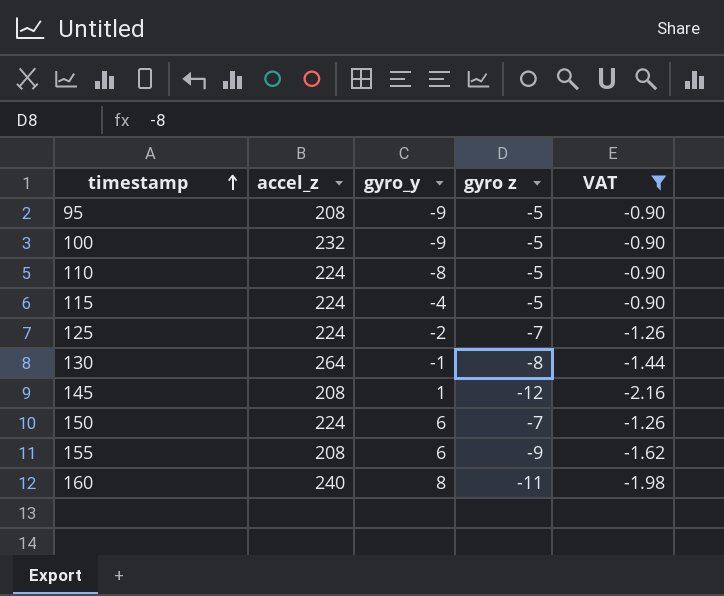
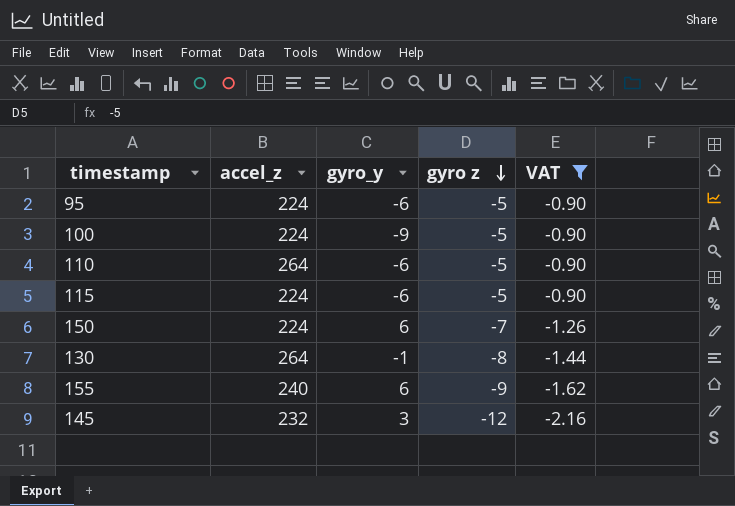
row order: timestamp ascending -> gyro z descending
row 125: 224 | -2 | -7 | -1.26 -> none
row 160: 240 | 8 | -11 | -1.98 -> none
95 | accel_z: 208 -> 224
95 | gyro_y: -9 -> -6
100 | accel_z: 232 -> 224
110 | accel_z: 224 -> 264
110 | gyro_y: -8 -> -6
115 | gyro_y: -4 -> -6
155 | accel_z: 208 -> 240
145 | accel_z: 208 -> 232
145 | gyro_y: 1 -> 3

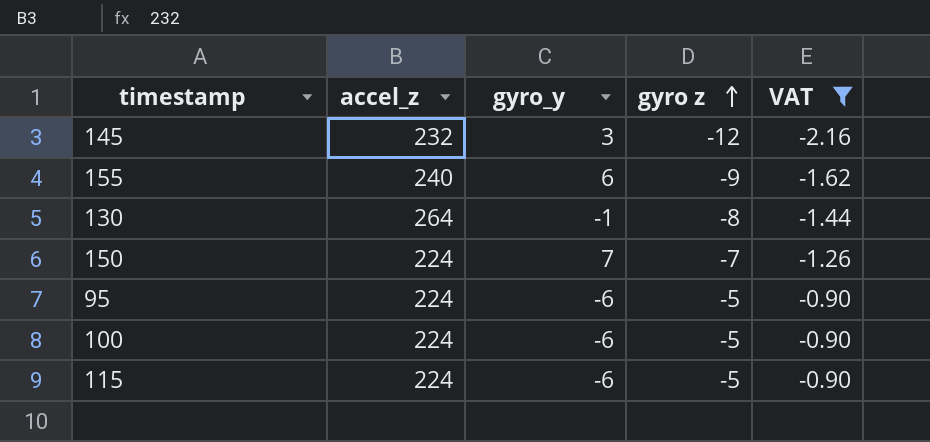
row order: gyro z descending -> gyro z ascending
row 110: 264 | -6 | -5 | -0.90 -> none
150 | gyro_y: 6 -> 7
100 | gyro_y: -9 -> -6

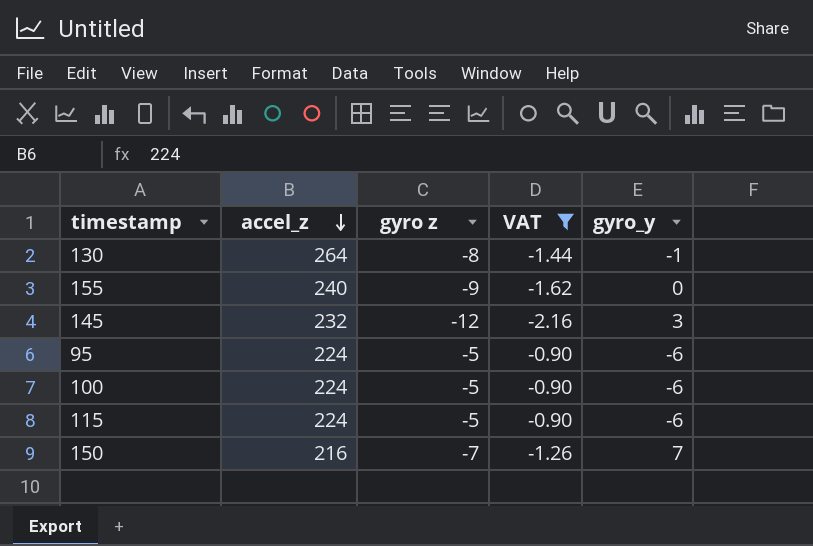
row order: gyro z ascending -> accel_z descending
column gyro_y | position: 3 -> 5
155 | gyro_y: 6 -> 0
150 | accel_z: 224 -> 216

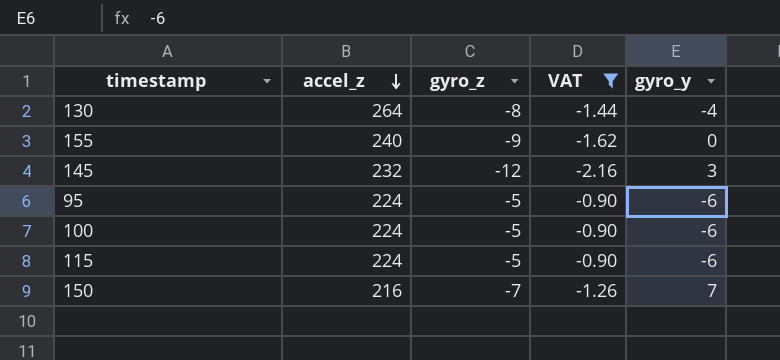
column name: gyro z -> gyro_z
130 | gyro_y: -1 -> -4

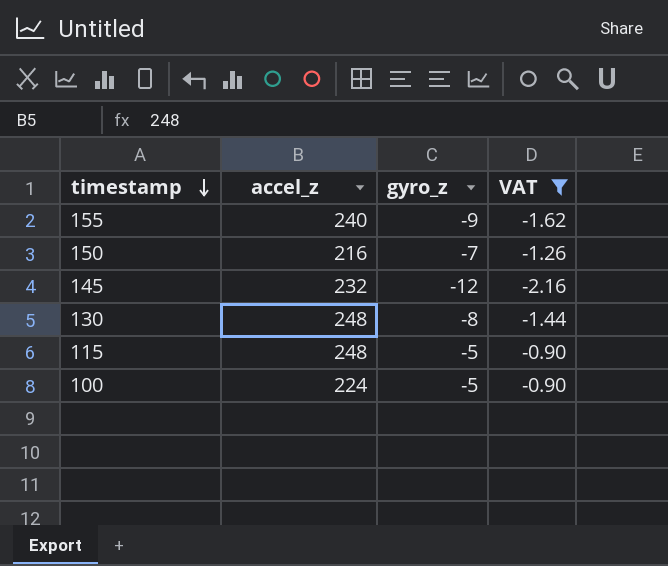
row order: accel_z descending -> timestamp descending
column gyro_y | position: 5 -> none
row 95: 224 | -5 | -0.90 | -6 -> none
130 | accel_z: 264 -> 248
115 | accel_z: 224 -> 248

